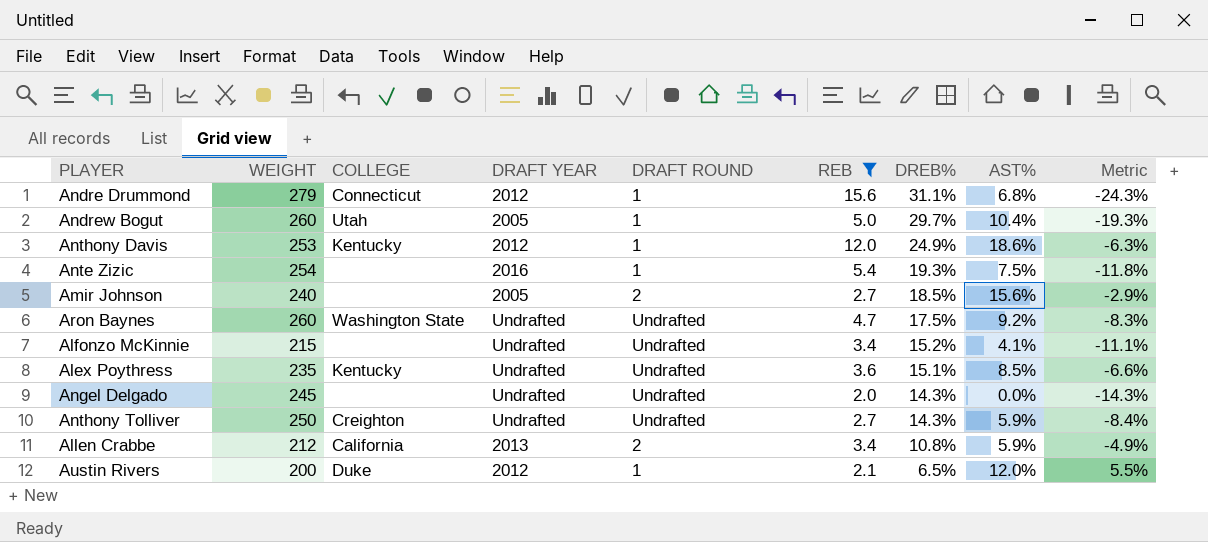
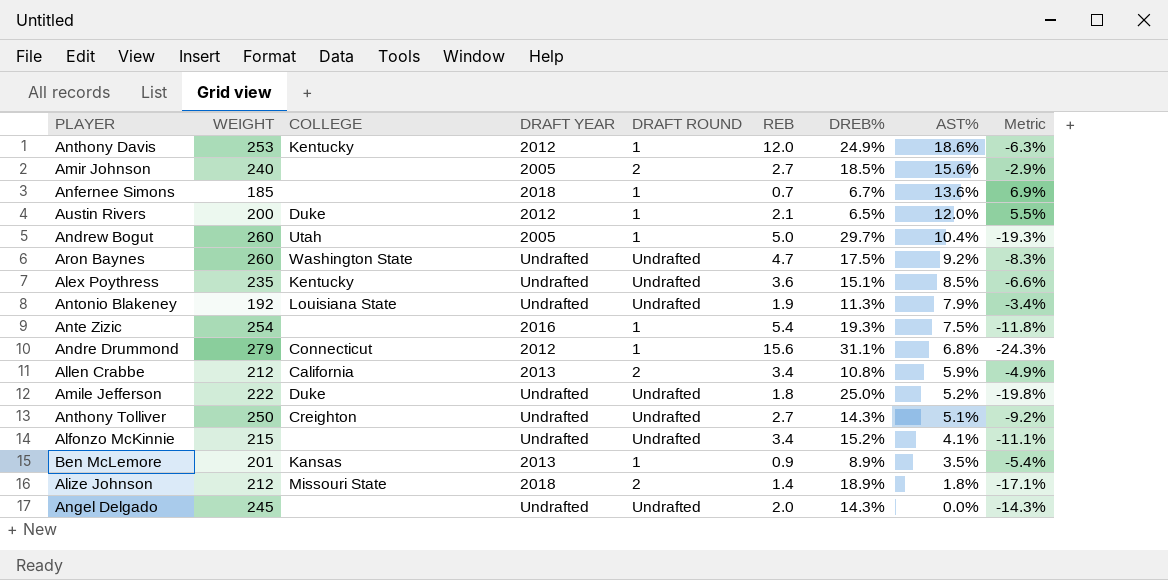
filter: REB >= 2.0 -> none
row order: DREB% descending -> AST% descending
Anthony Tolliver | AST%: 5.9% -> 5.1%
Anthony Tolliver | Metric: -8.4% -> -9.2%

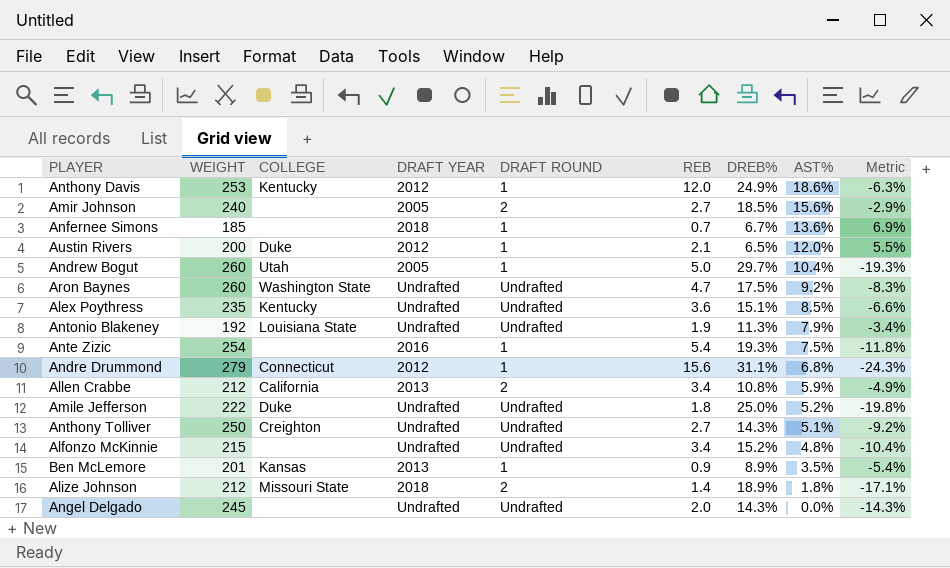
Alfonzo McKinnie | AST%: 4.1% -> 4.8%
Alfonzo McKinnie | Metric: -11.1% -> -10.4%

